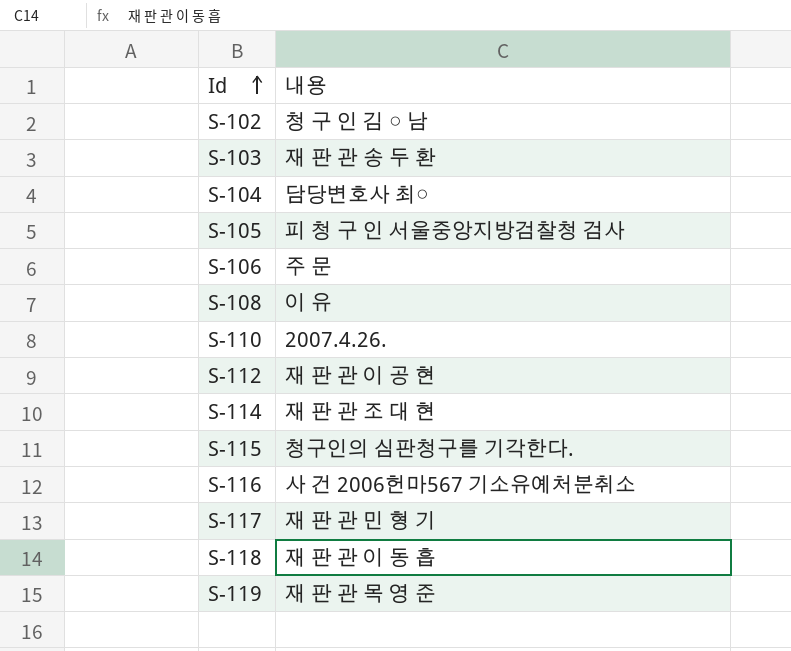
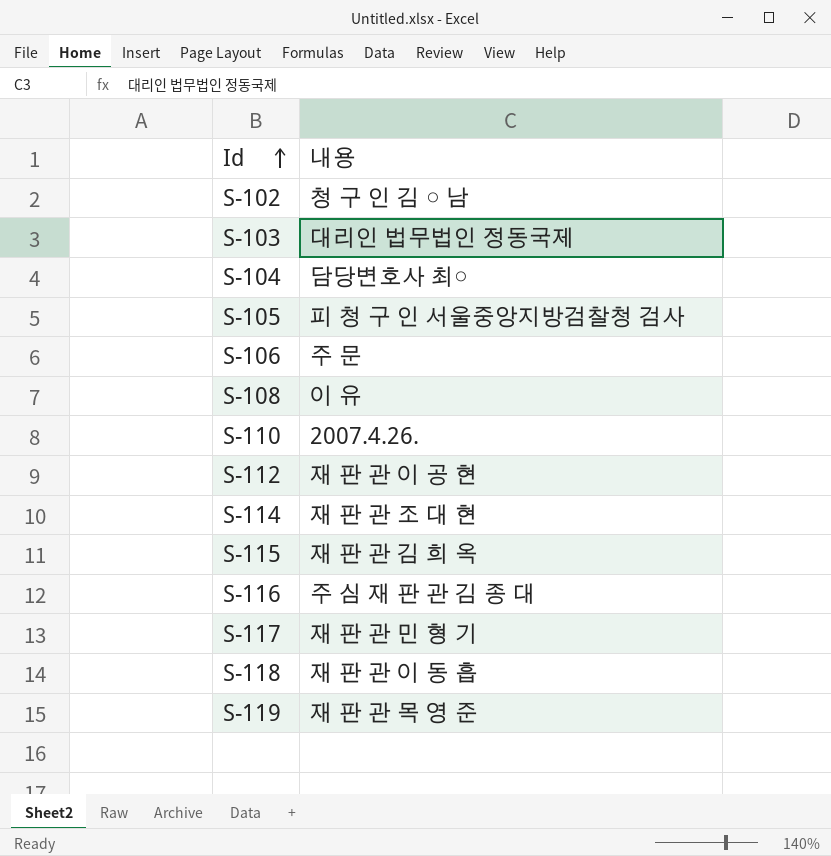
S-103 | 내용: 재 판 관 송 두 환 -> 대리인 법무법인 정동국제
S-115 | 내용: 청구인의 심판청구를 기각한다. -> 재 판 관 김 희 옥
S-116 | 내용: 사 건 2006헌마567 기소유예처분취소 -> 주 심 재 판 관 김 종 대

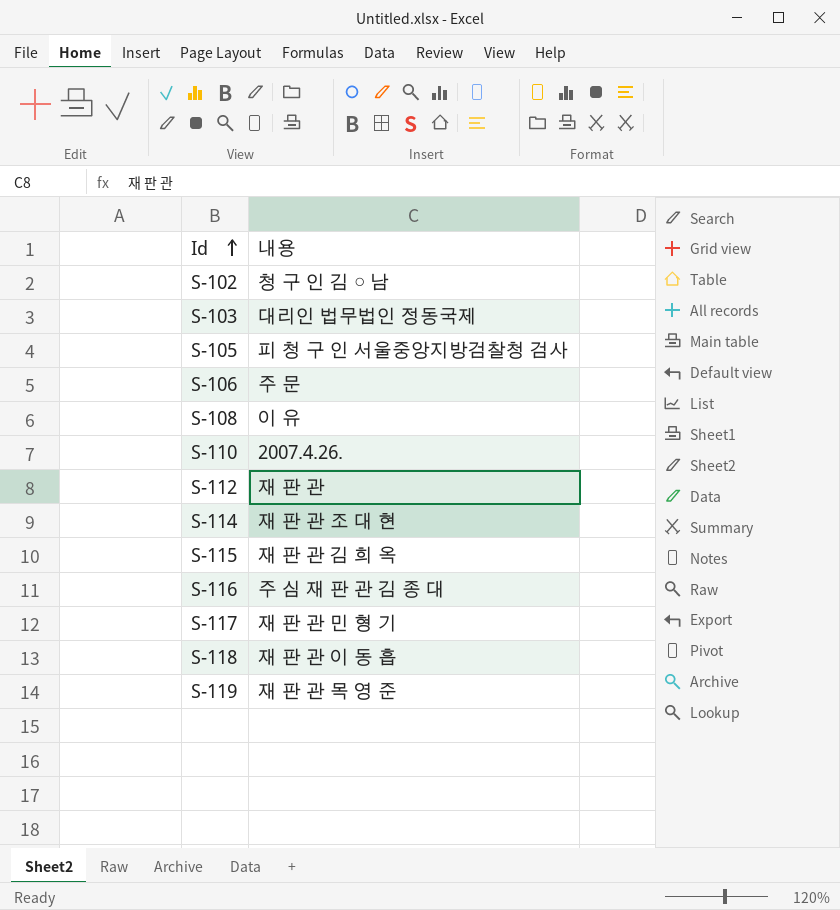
row S-104: 담당변호사 최○ -> none
S-112 | 내용: 재 판 관 이 공 현 -> 재 판 관

